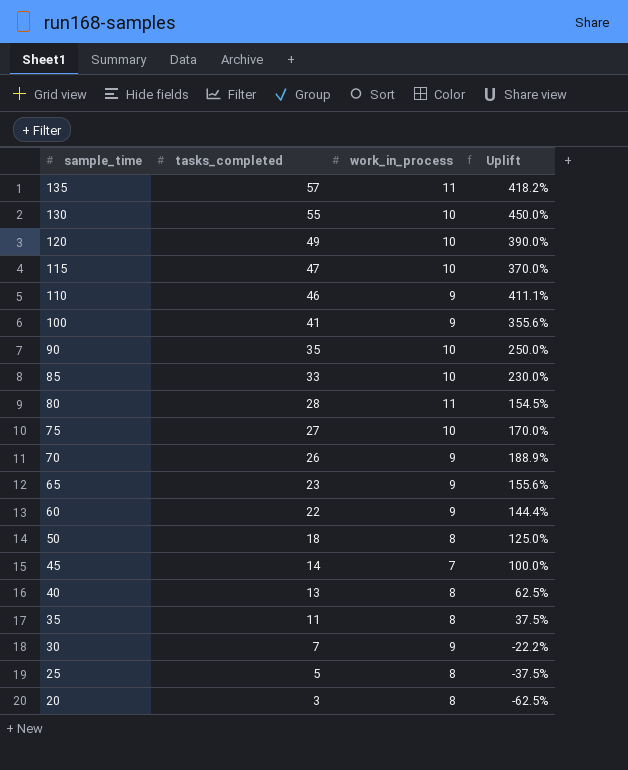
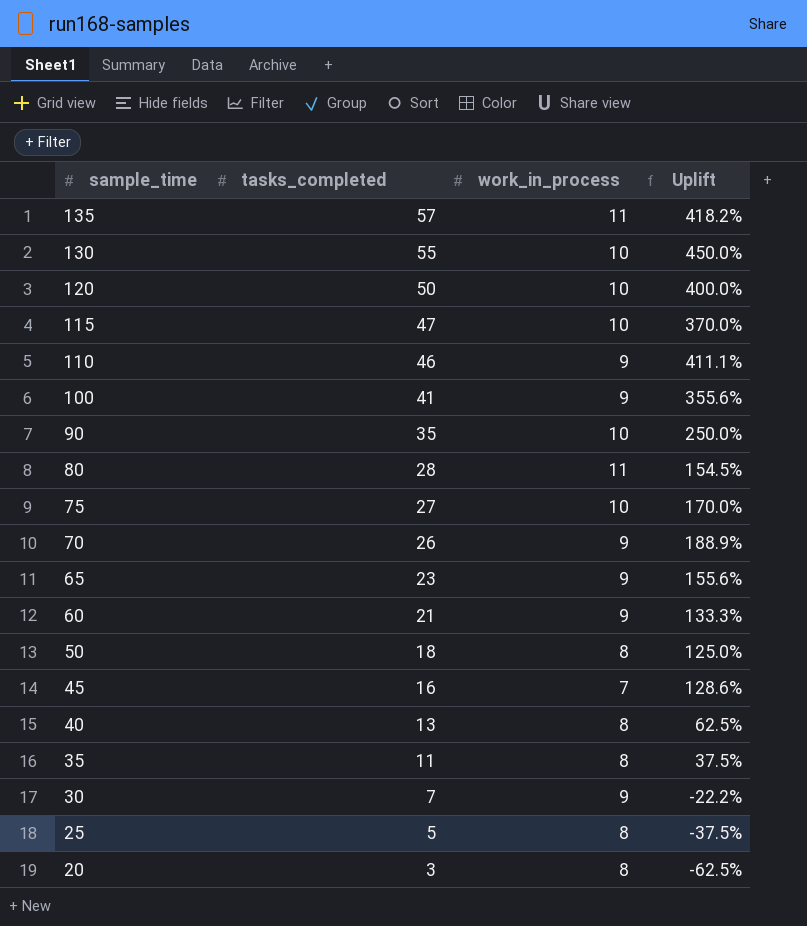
row 85: 33 | 10 | 230.0% -> none
120 | tasks_completed: 49 -> 50
120 | Uplift: 390.0% -> 400.0%
60 | tasks_completed: 22 -> 21
60 | Uplift: 144.4% -> 133.3%
45 | tasks_completed: 14 -> 16
45 | Uplift: 100.0% -> 128.6%

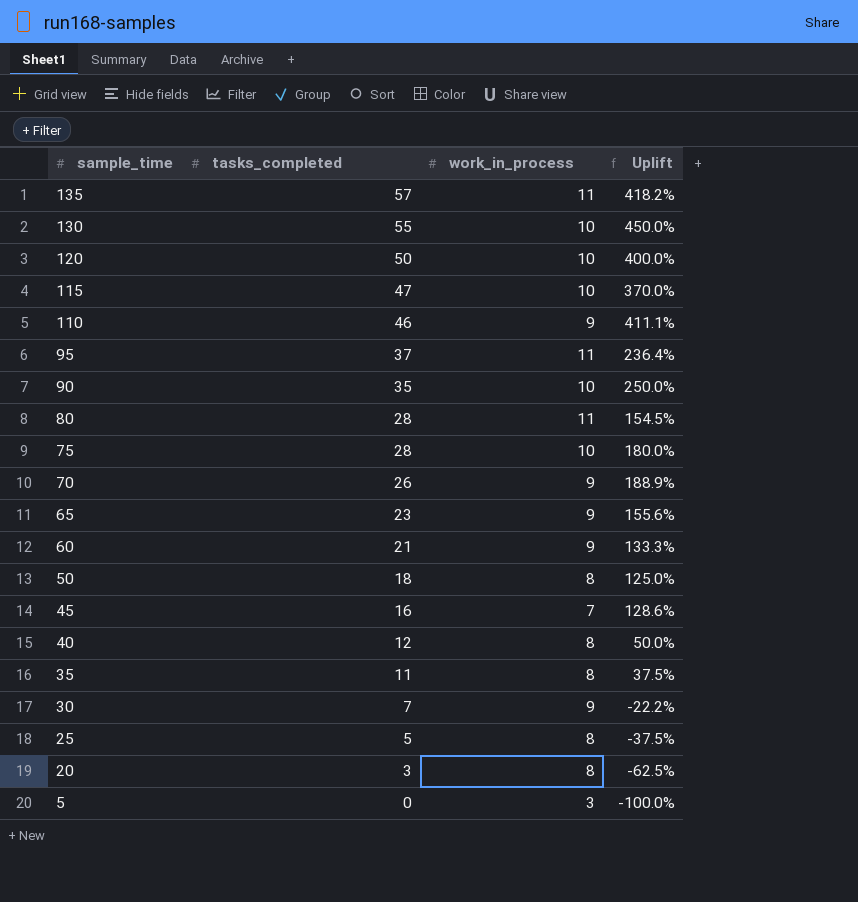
row 100: 41 | 9 | 355.6% -> none
row 95: none -> 37 | 11 | 236.4%
75 | tasks_completed: 27 -> 28
75 | Uplift: 170.0% -> 180.0%
40 | tasks_completed: 13 -> 12
40 | Uplift: 62.5% -> 50.0%
row 5: none -> 0 | 3 | -100.0%

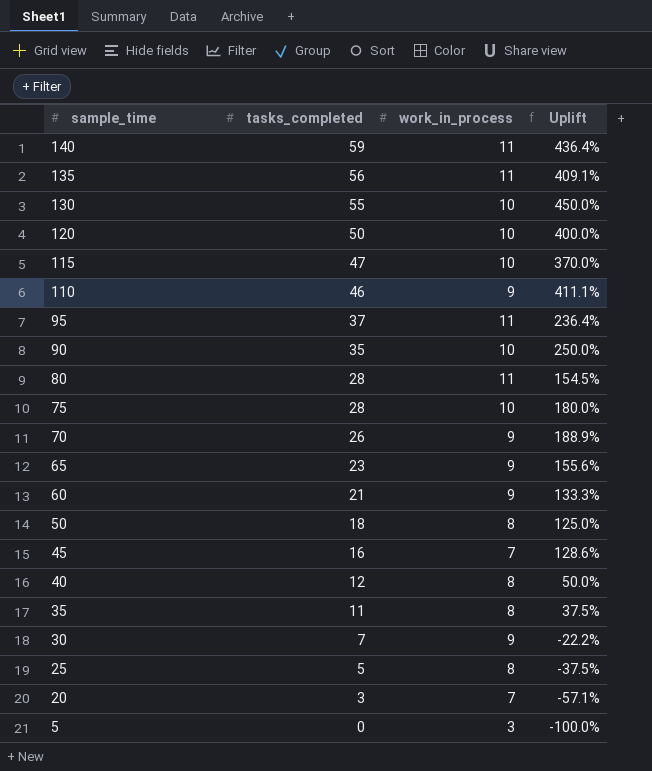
row 140: none -> 59 | 11 | 436.4%
135 | tasks_completed: 57 -> 56
135 | Uplift: 418.2% -> 409.1%
20 | work_in_process: 8 -> 7
20 | Uplift: -62.5% -> -57.1%

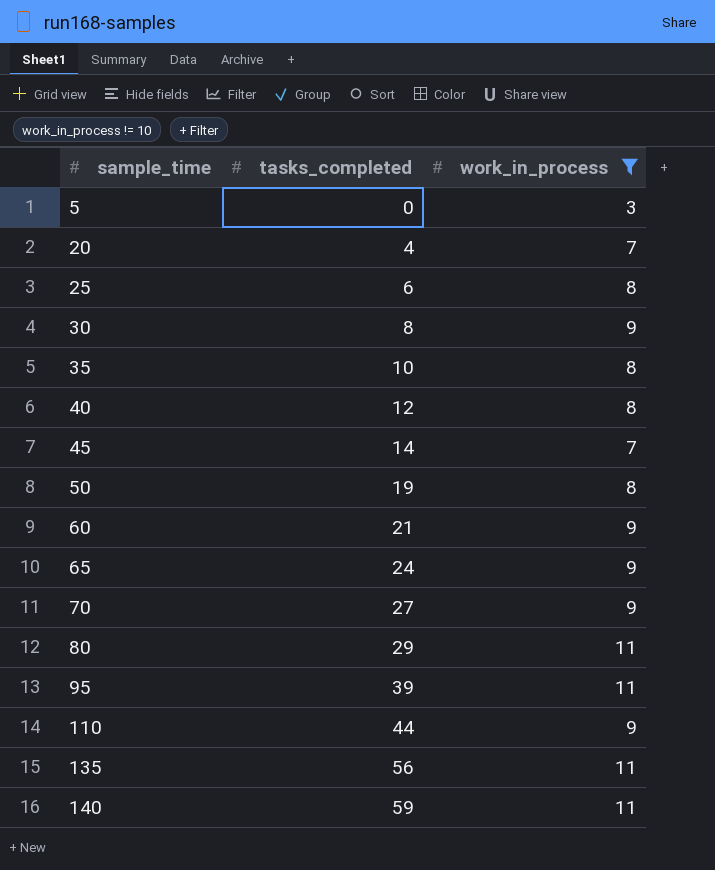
filter: none -> work_in_process != 10
row order: sample_time descending -> sample_time ascending
column Uplift | formula: ([tasks_completed] - [work_in_process]) / [work_in_process] -> none
20 | tasks_completed: 3 -> 4
25 | tasks_completed: 5 -> 6
30 | tasks_completed: 7 -> 8
35 | tasks_completed: 11 -> 10
45 | tasks_completed: 16 -> 14
50 | tasks_completed: 18 -> 19
65 | tasks_completed: 23 -> 24
70 | tasks_completed: 26 -> 27
80 | tasks_completed: 28 -> 29
95 | tasks_completed: 37 -> 39
110 | tasks_completed: 46 -> 44

